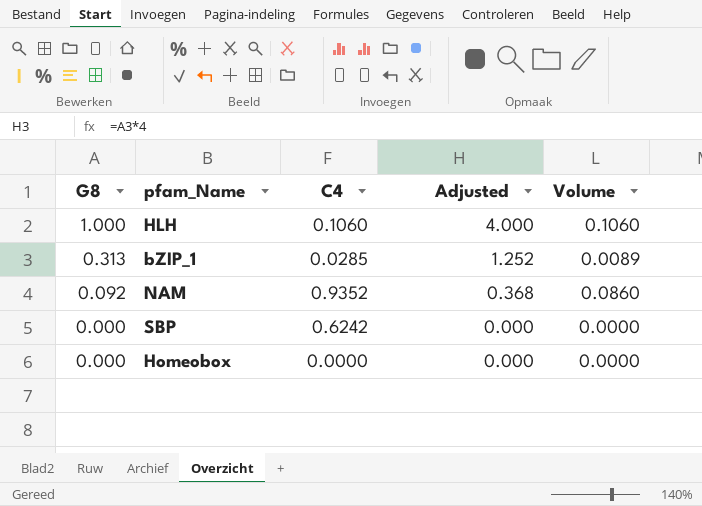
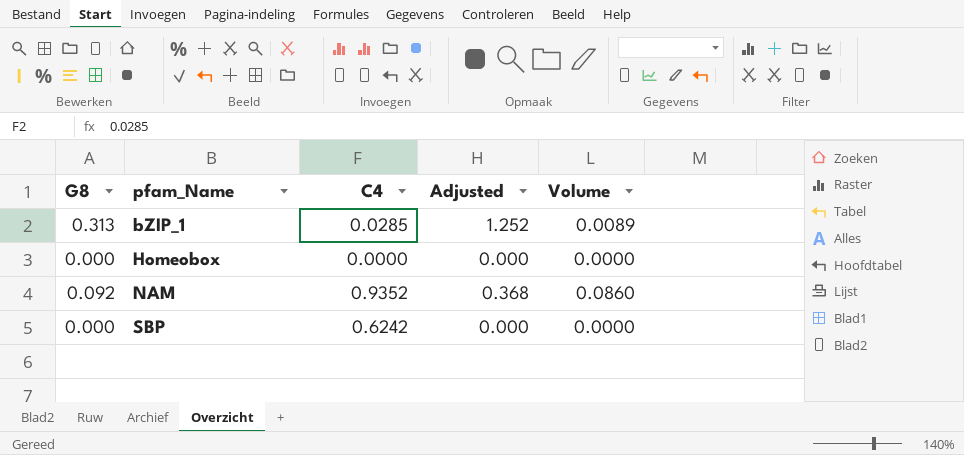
row order: G8 descending -> pfam_Name ascending
row HLH: 1.000 | 0.1060 | 4.000 | 0.1060 -> none

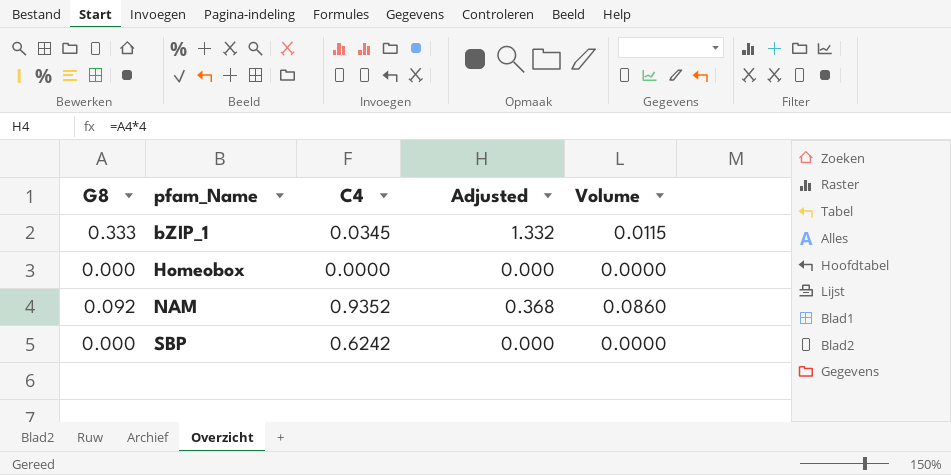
bZIP_1 | G8: 0.313 -> 0.333
bZIP_1 | C4: 0.0285 -> 0.0345
bZIP_1 | Adjusted: 1.252 -> 1.332
bZIP_1 | Volume: 0.0089 -> 0.0115

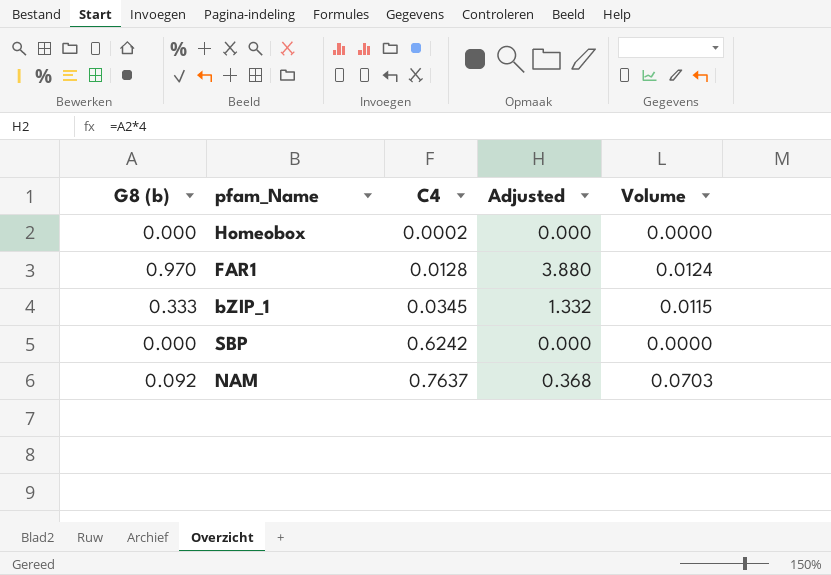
row order: pfam_Name ascending -> C4 ascending
column name: G8 -> G8 (b)
Homeobox | C4: 0.0000 -> 0.0002
row FAR1: none -> 0.970 | 0.0128 | 3.880 | 0.0124
NAM | C4: 0.9352 -> 0.7637
NAM | Volume: 0.0860 -> 0.0703

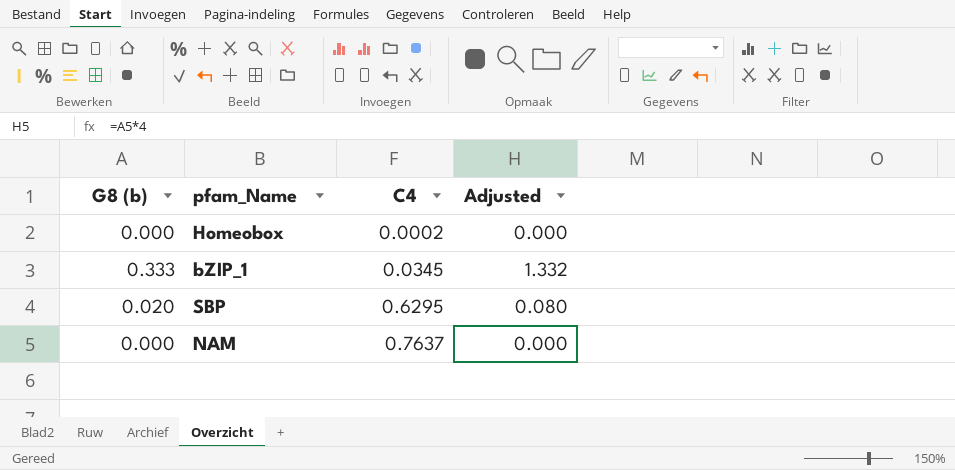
column Volume | formula: [G8 (b)] * [C4] -> none
row FAR1: 0.970 | 0.0128 | 3.880 | 0.0124 -> none
SBP | G8 (b): 0.000 -> 0.020
SBP | C4: 0.6242 -> 0.6295
SBP | Adjusted: 0.000 -> 0.080
NAM | G8 (b): 0.092 -> 0.000
NAM | Adjusted: 0.368 -> 0.000

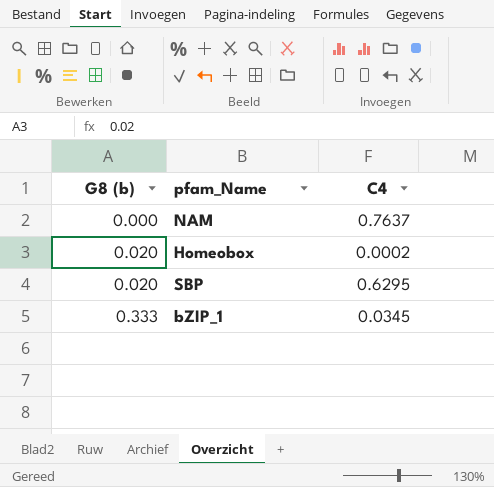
row order: C4 ascending -> G8 (b) ascending
column Adjusted | formula: [G8 (b)] * 4 -> none
Homeobox | G8 (b): 0.000 -> 0.020

